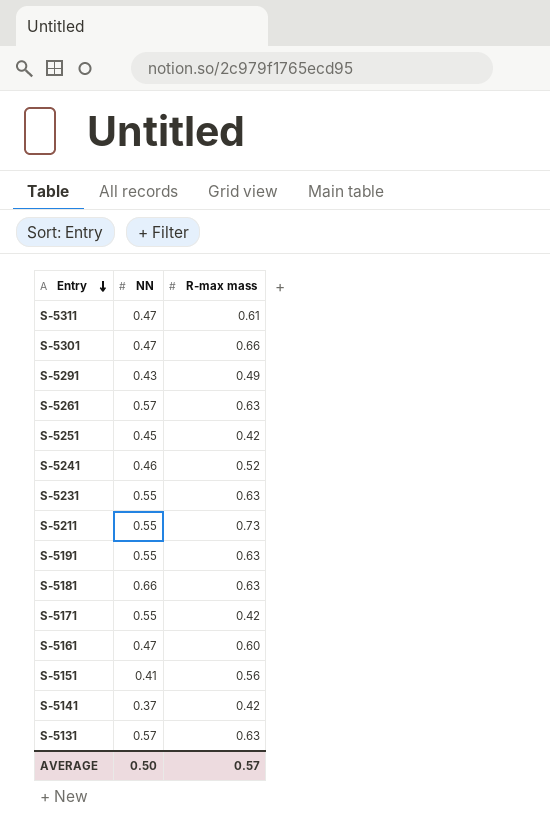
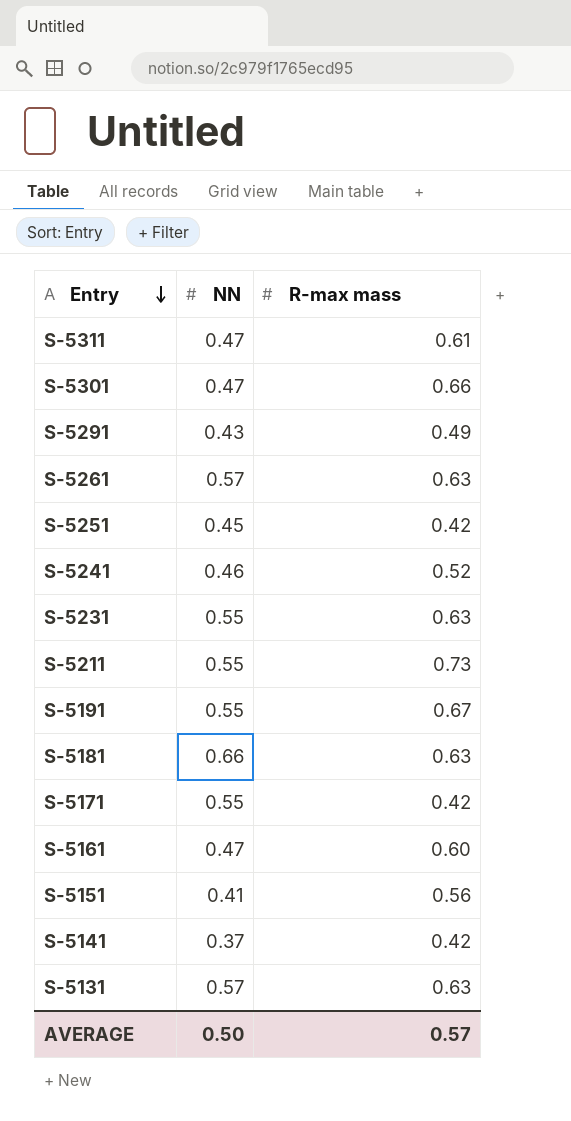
S-5191 | R-max mass: 0.63 -> 0.67

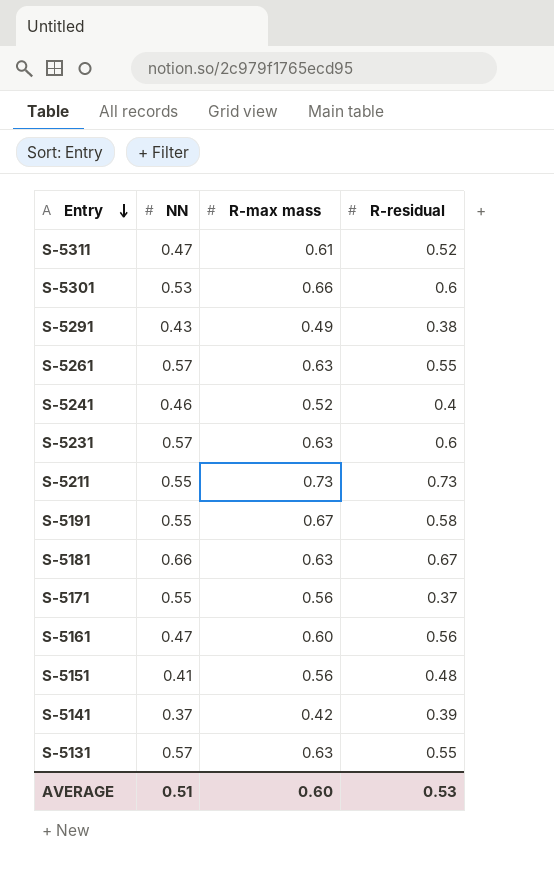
column R-residual | position: none -> 4
row S-5251: 0.45 | 0.42 -> none
S-5301 | NN: 0.47 -> 0.53
S-5231 | NN: 0.55 -> 0.57
S-5171 | R-max mass: 0.42 -> 0.56
AVERAGE | NN: 0.50 -> 0.51
AVERAGE | R-max mass: 0.57 -> 0.60

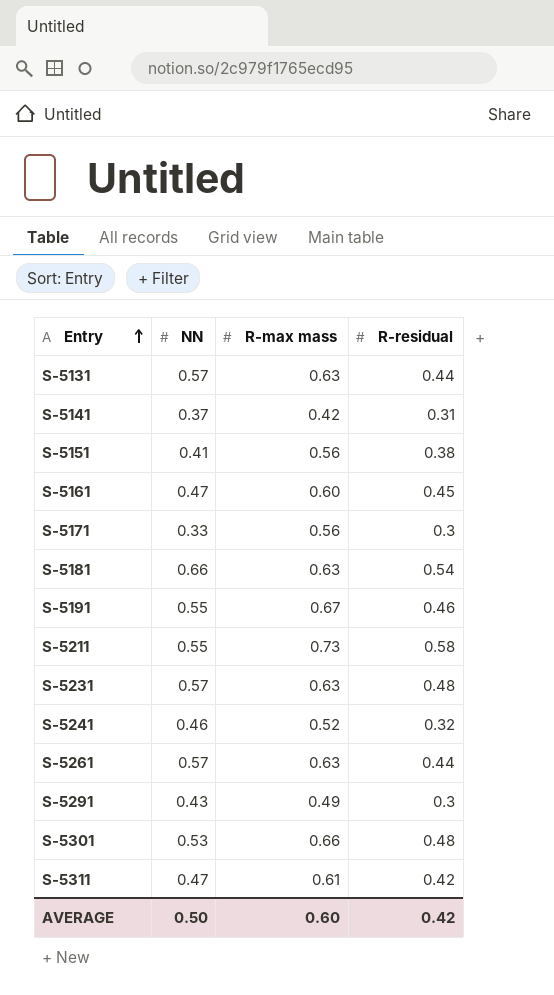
row order: Entry descending -> Entry ascending
S-5131 | R-residual: 0.55 -> 0.44
S-5141 | R-residual: 0.39 -> 0.31
S-5151 | R-residual: 0.48 -> 0.38
S-5161 | R-residual: 0.56 -> 0.45
S-5171 | NN: 0.55 -> 0.33
S-5171 | R-residual: 0.37 -> 0.3
S-5181 | R-residual: 0.67 -> 0.54
S-5191 | R-residual: 0.58 -> 0.46
S-5211 | R-residual: 0.73 -> 0.58
S-5231 | R-residual: 0.6 -> 0.48
S-5241 | R-residual: 0.4 -> 0.32
S-5261 | R-residual: 0.55 -> 0.44
S-5291 | R-residual: 0.38 -> 0.3
S-5301 | R-residual: 0.6 -> 0.48
S-5311 | R-residual: 0.52 -> 0.42
AVERAGE | NN: 0.51 -> 0.50
AVERAGE | R-residual: 0.53 -> 0.42

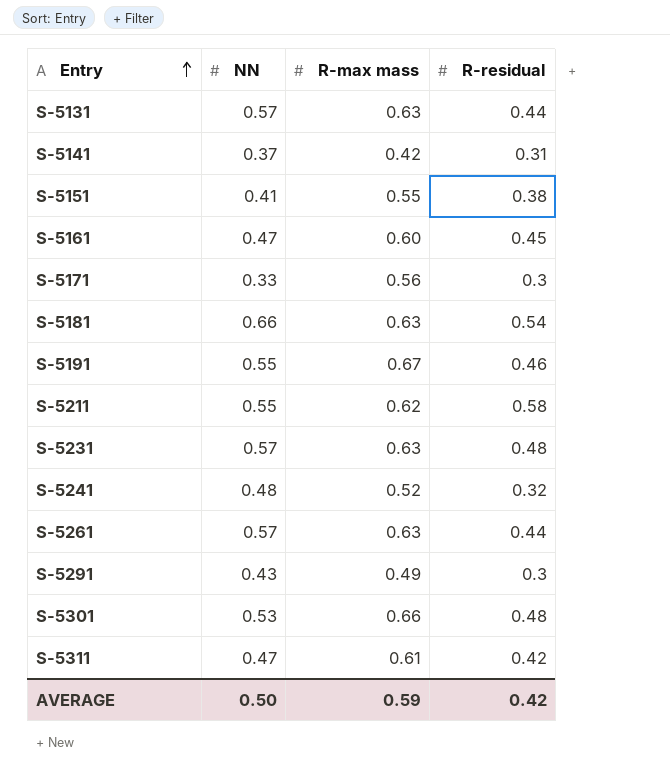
S-5151 | R-max mass: 0.56 -> 0.55
S-5211 | R-max mass: 0.73 -> 0.62
S-5241 | NN: 0.46 -> 0.48
AVERAGE | R-max mass: 0.60 -> 0.59

